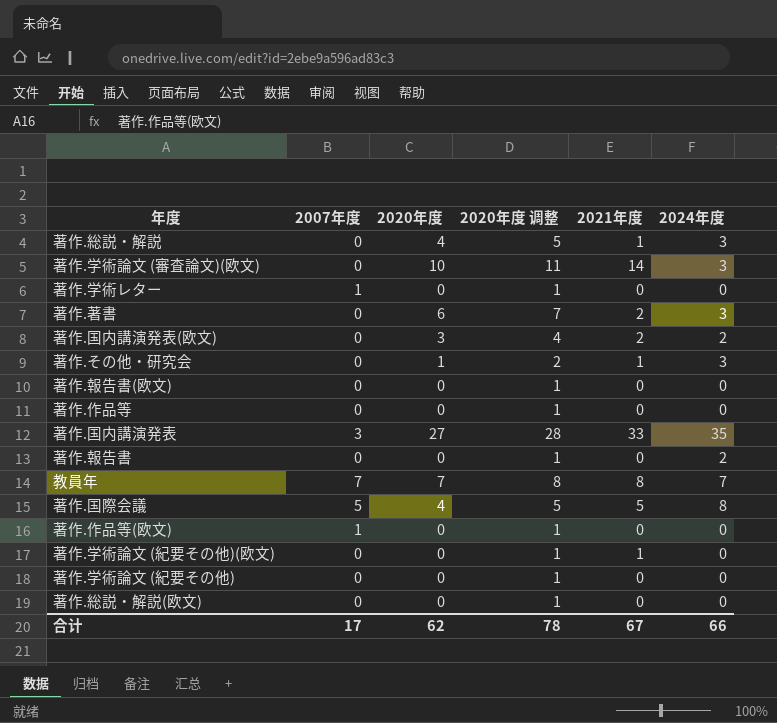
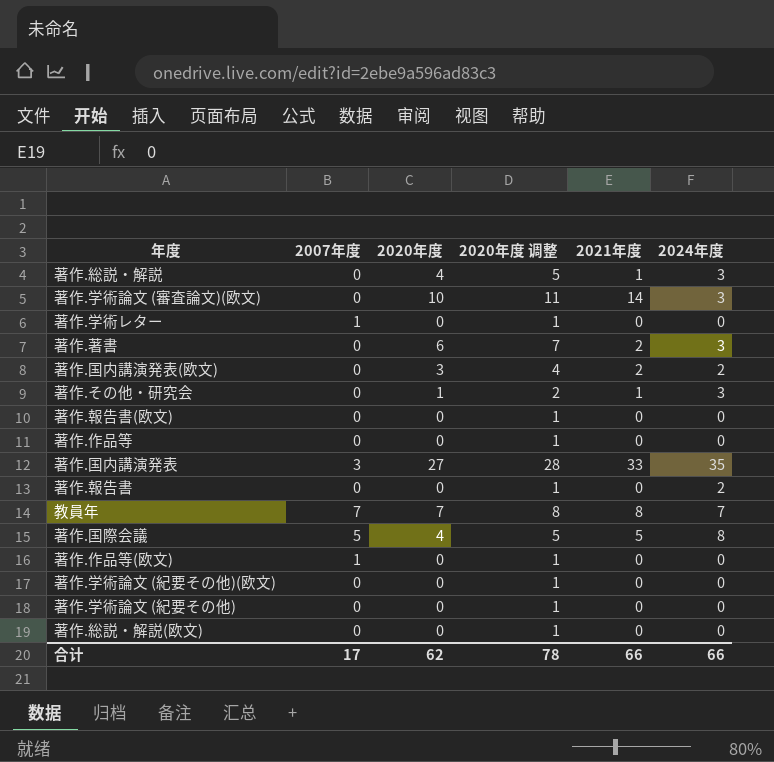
著作.学術論文 (紀要その他)(欧文) | 2021年度: 1 -> 0
合计 | 2021年度: 67 -> 66

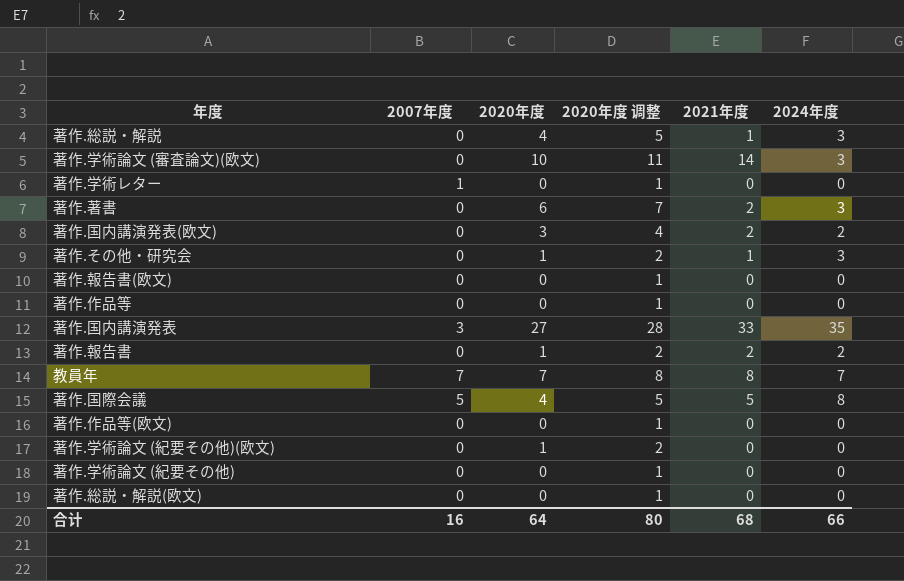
著作.報告書 | 2020年度: 0 -> 1
著作.報告書 | 2020年度 调整: 1 -> 2
著作.報告書 | 2021年度: 0 -> 2
著作.作品等(欧文) | 2007年度: 1 -> 0
著作.学術論文 (紀要その他)(欧文) | 2020年度: 0 -> 1
著作.学術論文 (紀要その他)(欧文) | 2020年度 调整: 1 -> 2
合计 | 2007年度: 17 -> 16
合计 | 2020年度: 62 -> 64
合计 | 2020年度 调整: 78 -> 80
合计 | 2021年度: 66 -> 68

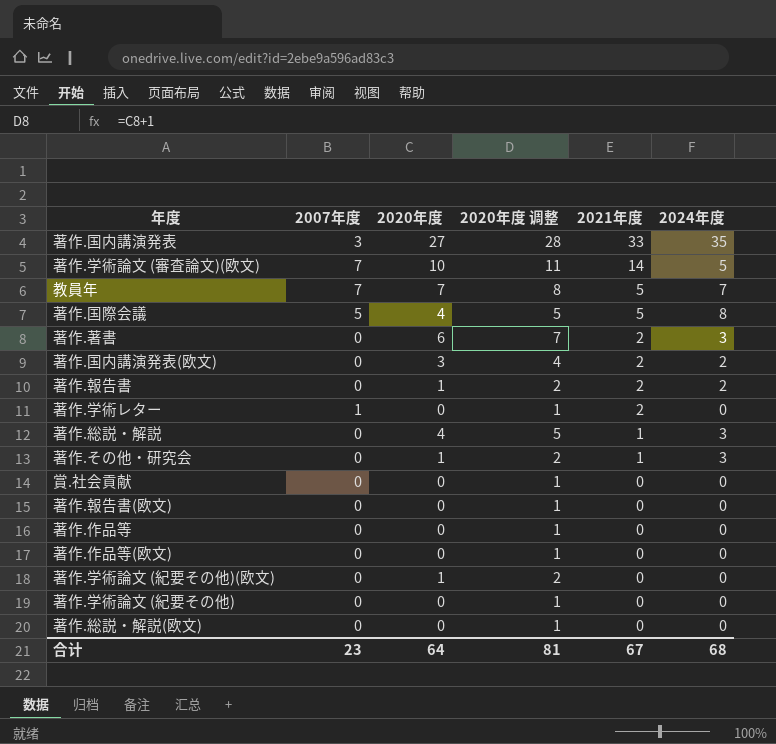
row order: none -> 2021年度 descending
著作.学術論文 (審査論文)(欧文) | 2007年度: 0 -> 7
著作.学術論文 (審査論文)(欧文) | 2024年度: 3 -> 5
教員年 | 2021年度: 8 -> 5
著作.学術レター | 2021年度: 0 -> 2
row 賞.社会貢献: none -> 0 | 0 | 1 | 0 | 0
合计 | 2007年度: 16 -> 23
合计 | 2020年度 调整: 80 -> 81
合计 | 2021年度: 68 -> 67
合计 | 2024年度: 66 -> 68

